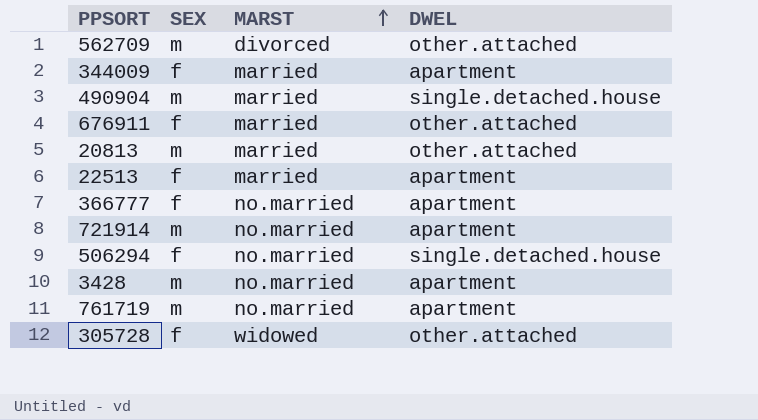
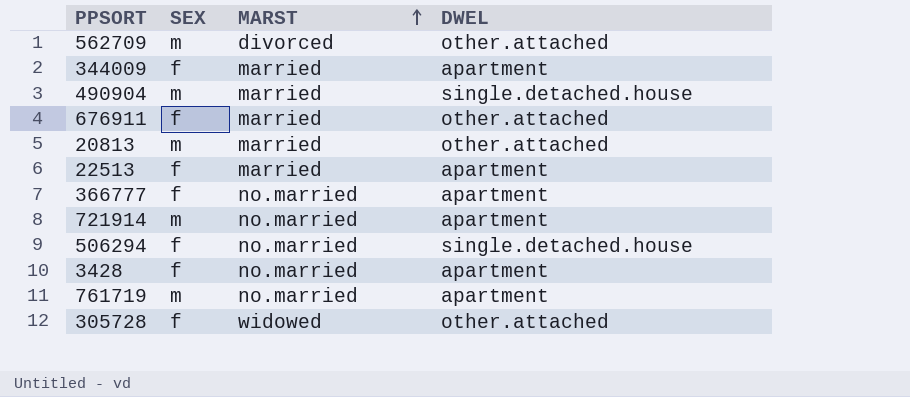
3428 | SEX: m -> f

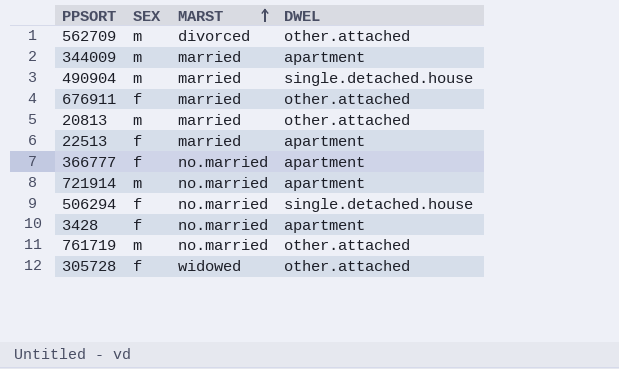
344009 | SEX: f -> m
761719 | DWEL: apartment -> other.attached

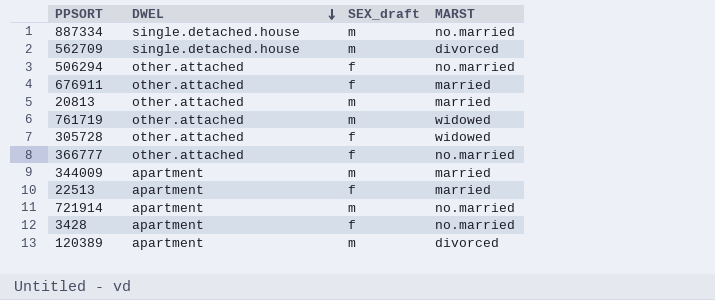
row order: MARST ascending -> DWEL descending
column DWEL | position: 4 -> 2
column name: SEX -> SEX_draft
row 490904: m | married | single.detached.house -> none
row 887334: none -> single.detached.house | m | no.married
562709 | DWEL: other.attached -> single.detached.house
506294 | DWEL: single.detached.house -> other.attached
761719 | MARST: no.married -> widowed
366777 | DWEL: apartment -> other.attached
row 120389: none -> apartment | m | divorced

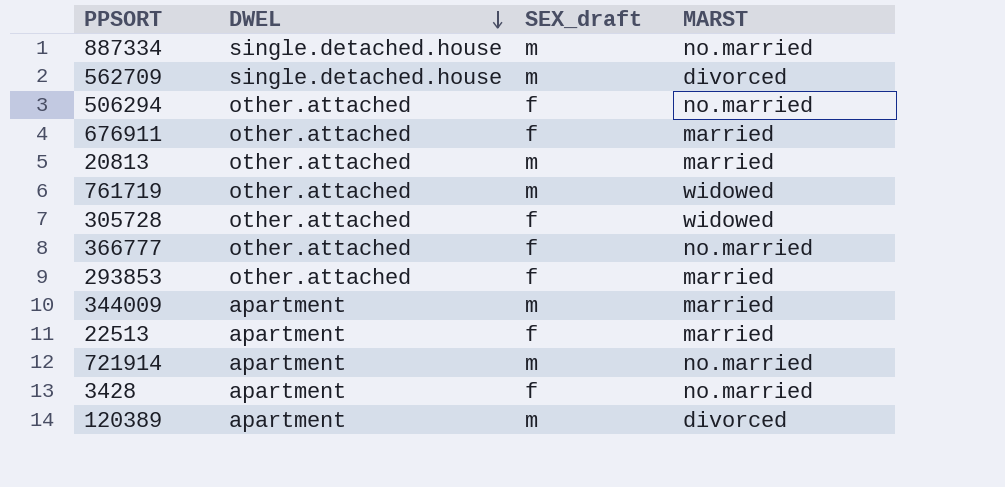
row 293853: none -> other.attached | f | married

